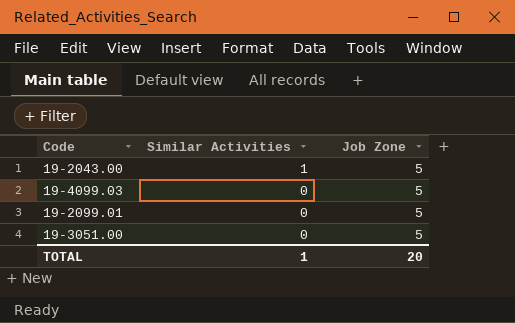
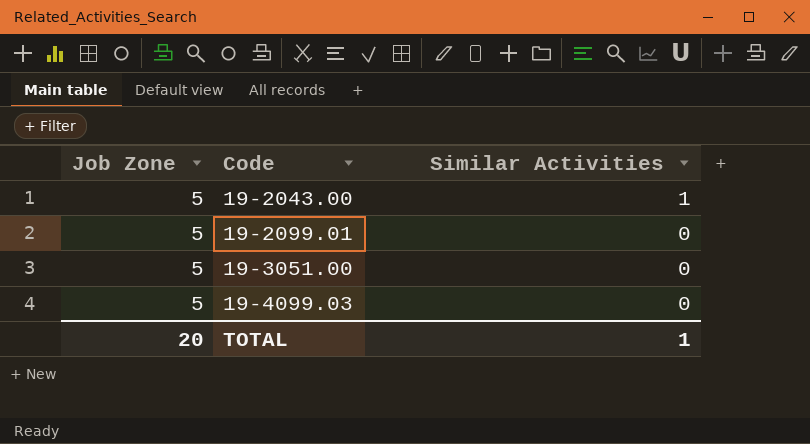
row order: Similar Activities descending -> Code ascending
column Job Zone | position: 3 -> 1

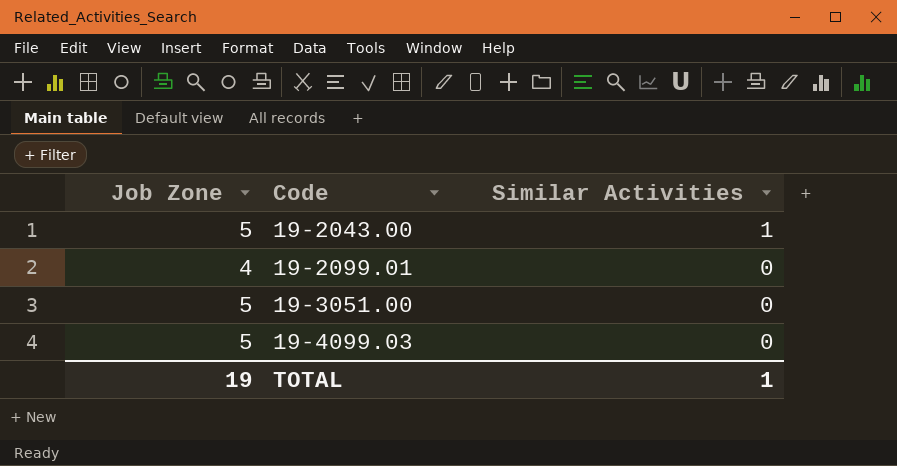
19-2099.01 | Job Zone: 5 -> 4
TOTAL | Job Zone: 20 -> 19

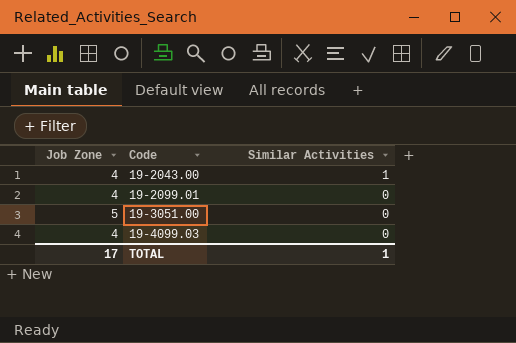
19-2043.00 | Job Zone: 5 -> 4
19-4099.03 | Job Zone: 5 -> 4
TOTAL | Job Zone: 19 -> 17

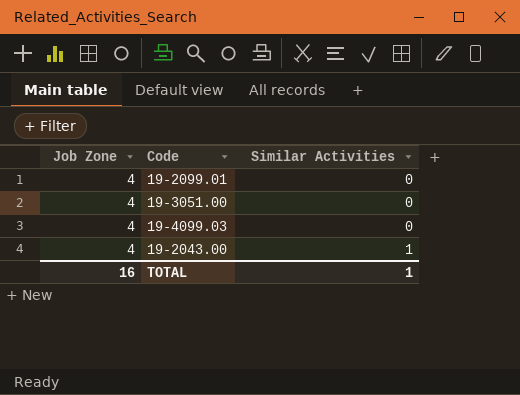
row order: Code ascending -> Similar Activities ascending
19-3051.00 | Job Zone: 5 -> 4
TOTAL | Job Zone: 17 -> 16

